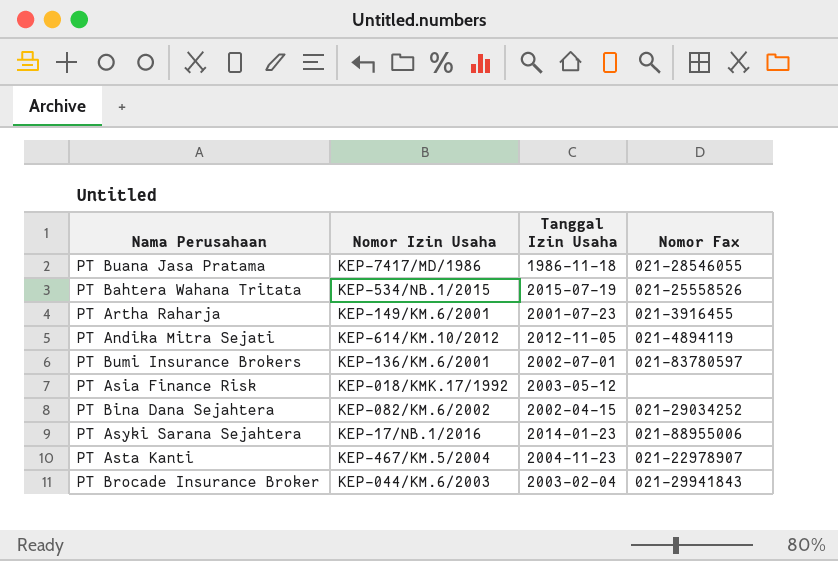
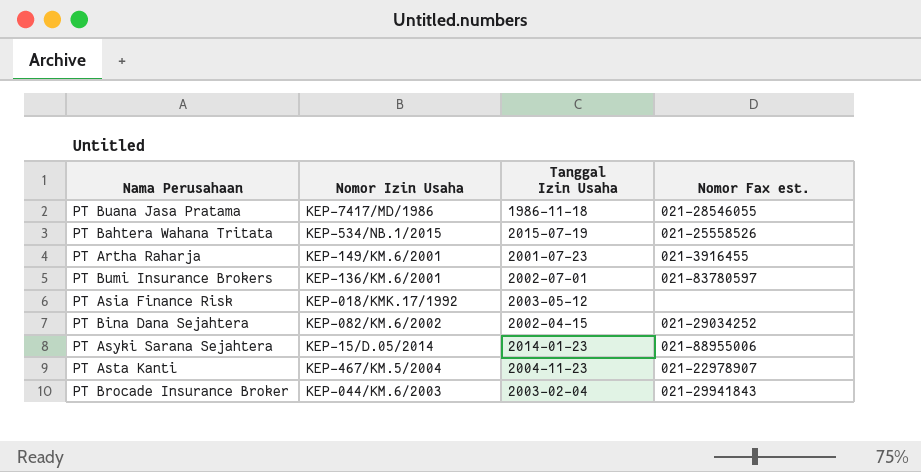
column name: Nomor Fax -> Nomor Fax est.
row PT Andika Mitra Sejati: KEP-614/KM.10/2012 | 2012-11-05 | 021-4894119 -> none
PT Asyki Sarana Sejahtera | Nomor Izin Usaha: KEP-17/NB.1/2016 -> KEP-15/D.05/2014

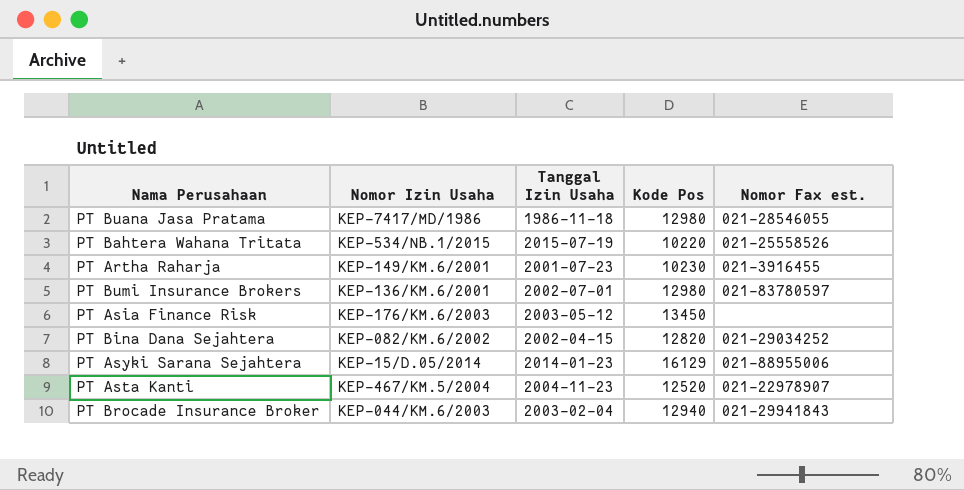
column Kode Pos | position: none -> 4
PT Asia Finance Risk | Nomor Izin Usaha: KEP-018/KMK.17/1992 -> KEP-176/KM.6/2003

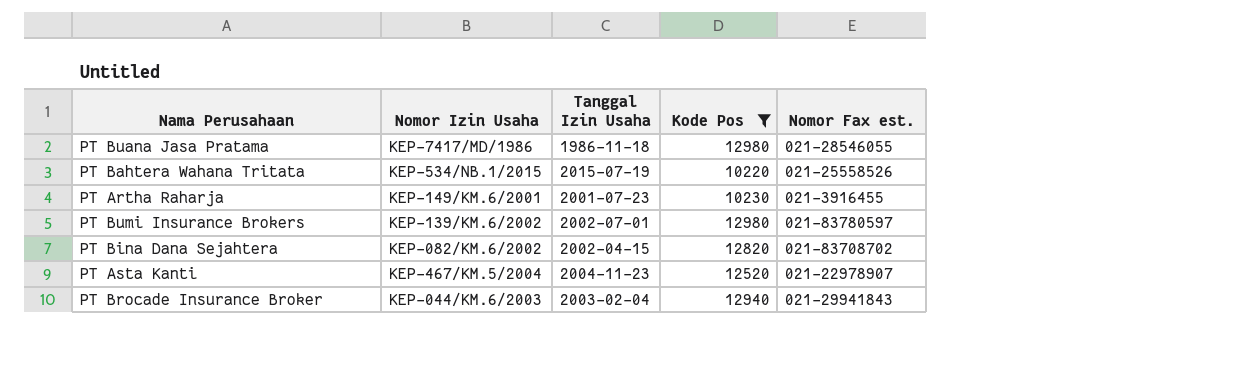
filter: none -> Kode Pos <= 12980
PT Bumi Insurance Brokers | Nomor Izin Usaha: KEP-136/KM.6/2001 -> KEP-139/KM.6/2002
PT Bina Dana Sejahtera | Nomor Fax est.: 021-29034252 -> 021-83708702

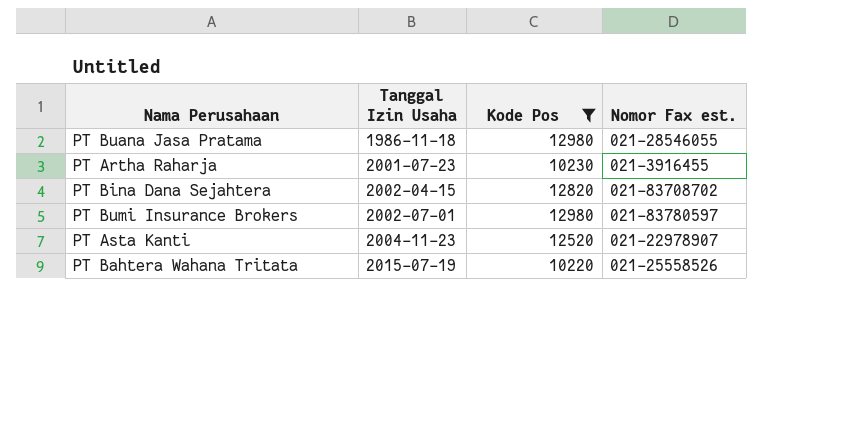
row order: none -> Tanggal Izin Usaha ascending
column Nomor Izin Usaha | position: 2 -> none
row PT Brocade Insurance Broker: KEP-044/KM.6/2003 | 2003-02-04 | 12940 | 021-29941843 -> none

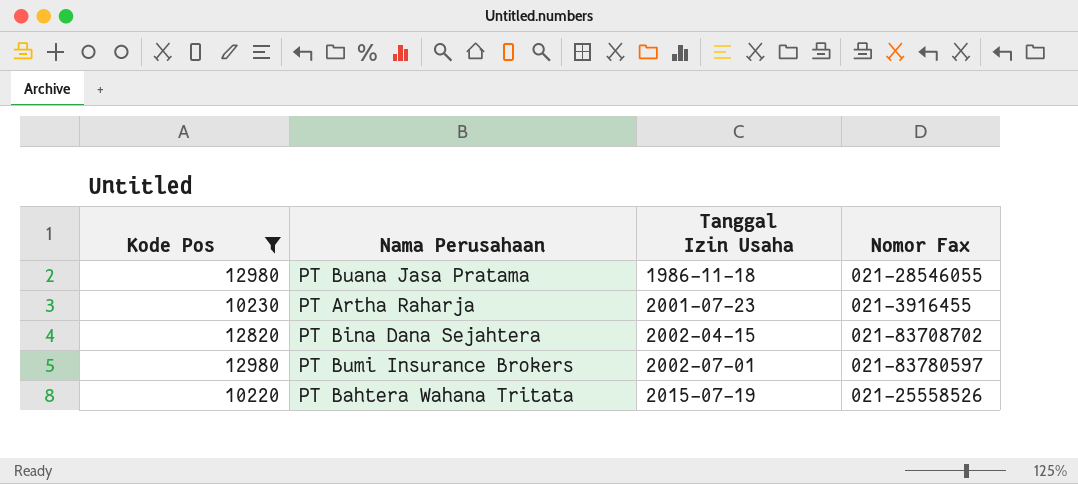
column Kode Pos | position: 3 -> 1
column name: Nomor Fax est. -> Nomor Fax
row PT Asta Kanti: 2004-11-23 | 12520 | 021-22978907 -> none

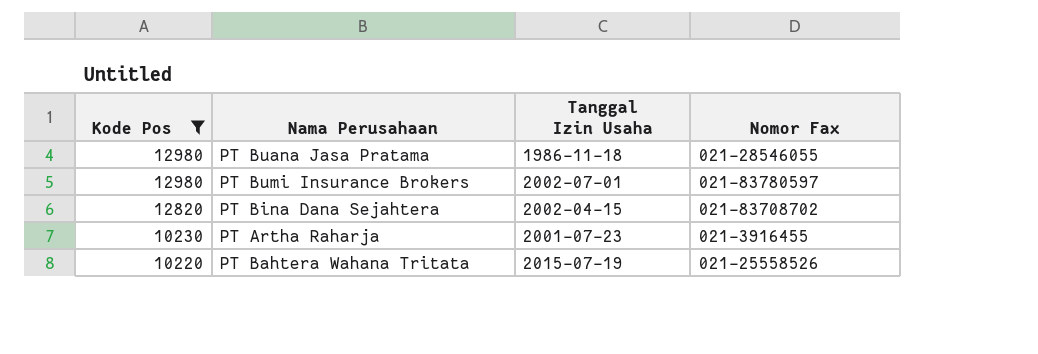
row order: Tanggal Izin Usaha ascending -> Kode Pos descending

